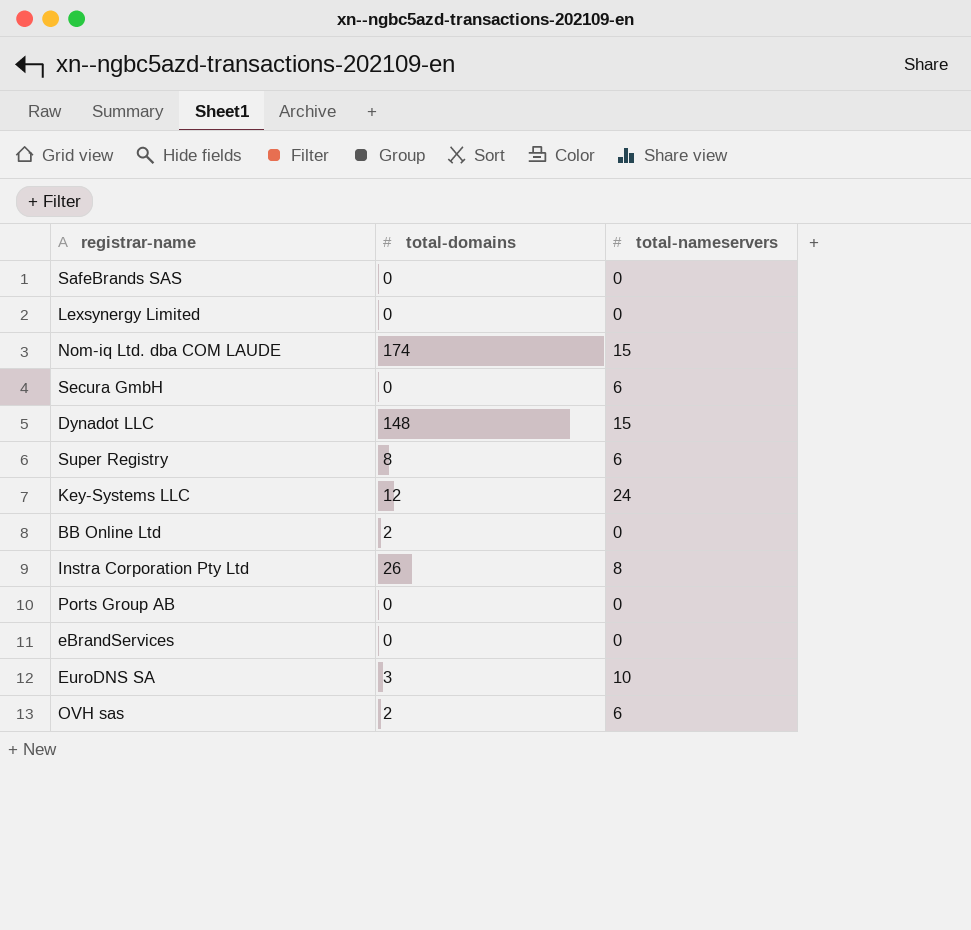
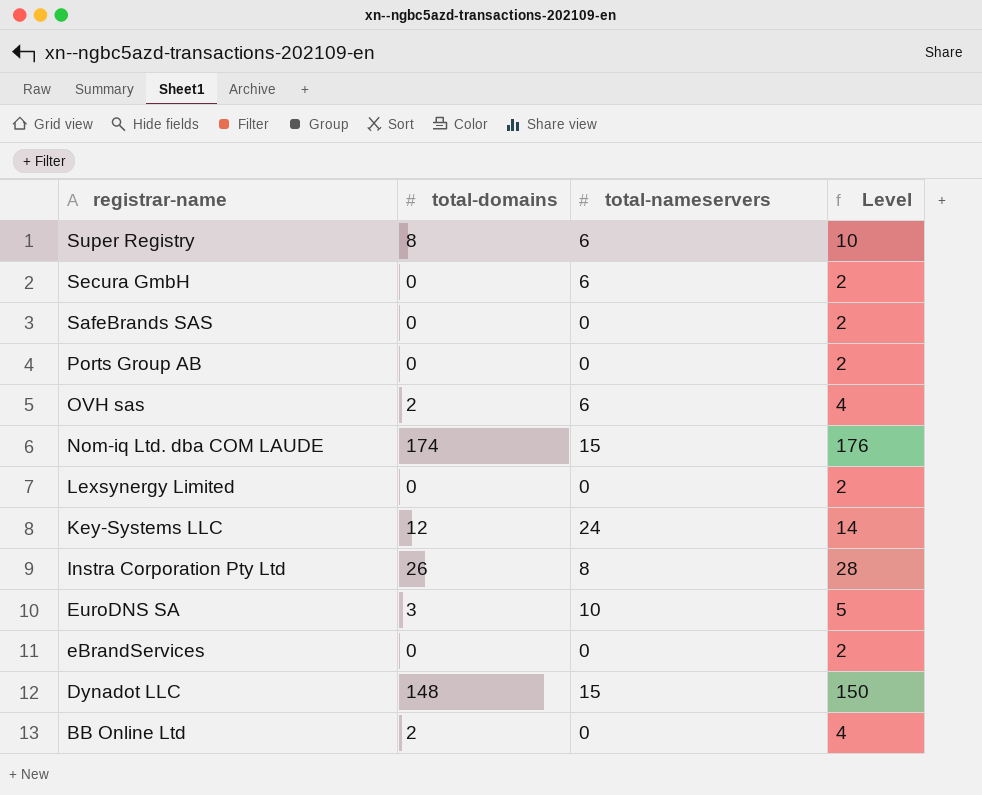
row order: none -> registrar-name descending
column Level | formula: none -> [total-domains] + 2

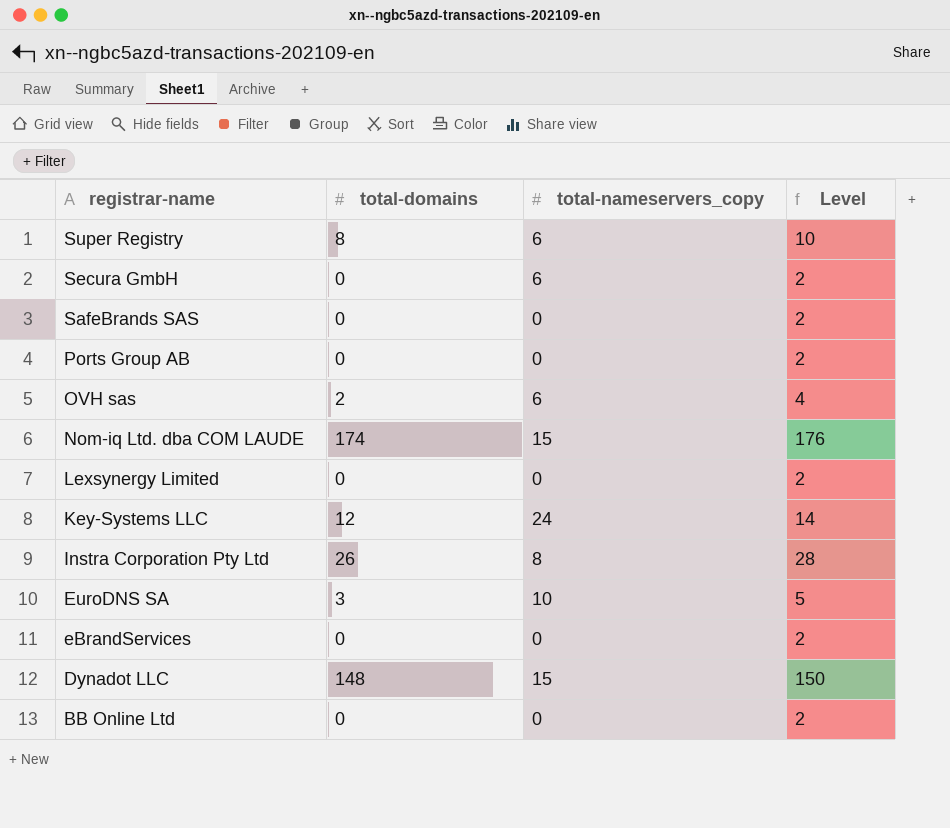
column name: total-nameservers -> total-nameservers_copy
BB Online Ltd | total-domains: 2 -> 0
BB Online Ltd | Level: 4 -> 2

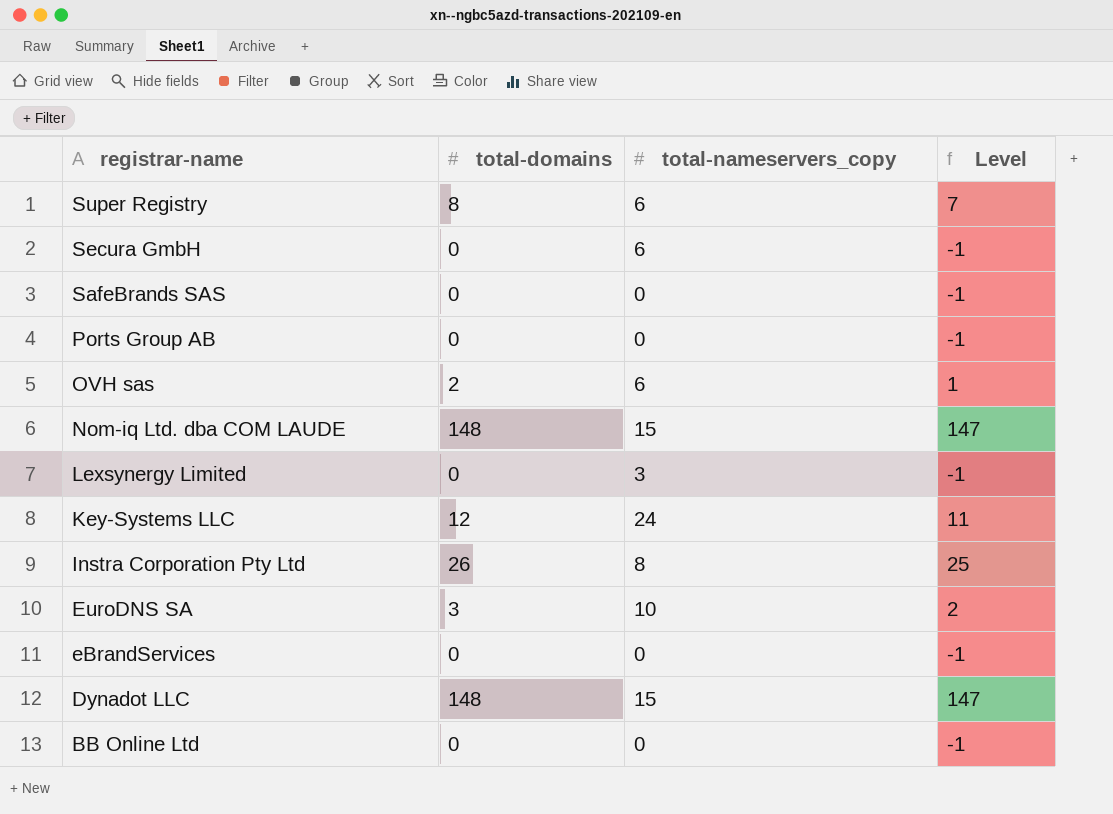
column Level | formula: [total-domains] + 2 -> [total-domains] - 1
Nom-iq Ltd. dba COM LAUDE | total-domains: 174 -> 148
Lexsynergy Limited | total-nameservers_copy: 0 -> 3

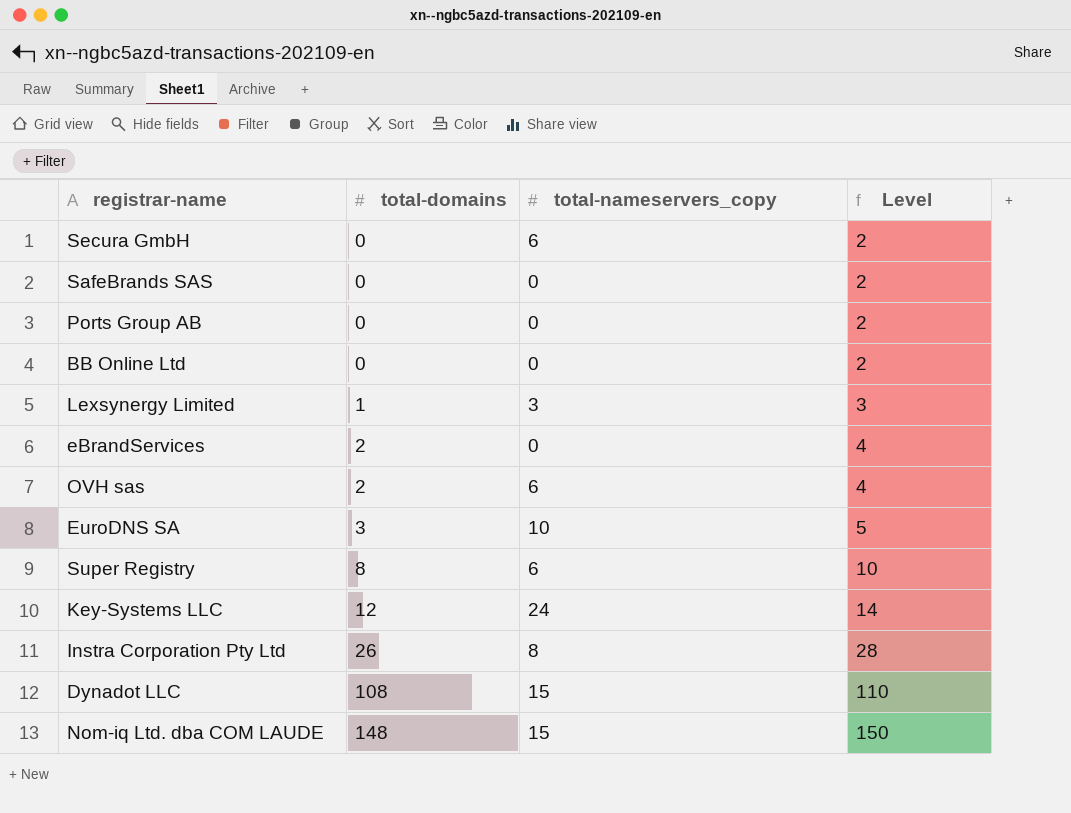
row order: registrar-name descending -> total-domains ascending
column Level | formula: [total-domains] - 1 -> [total-domains] + 2
Lexsynergy Limited | total-domains: 0 -> 1
eBrandServices | total-domains: 0 -> 2
Dynadot LLC | total-domains: 148 -> 108

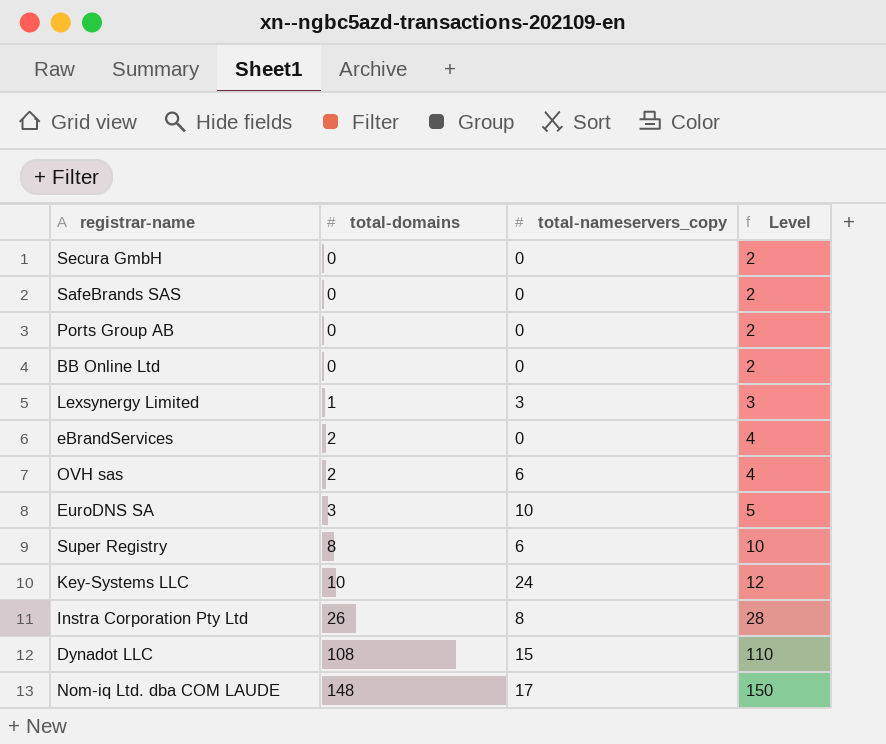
Secura GmbH | total-nameservers_copy: 6 -> 0
Key-Systems LLC | total-domains: 12 -> 10
Key-Systems LLC | Level: 14 -> 12
Nom-iq Ltd. dba COM LAUDE | total-nameservers_copy: 15 -> 17

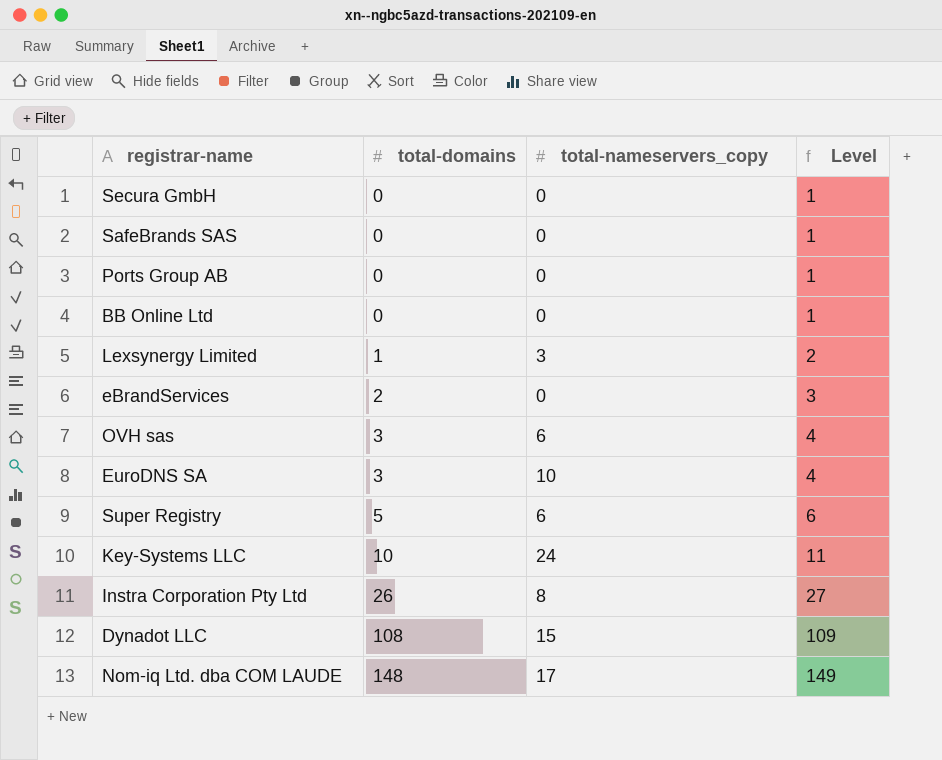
column Level | formula: [total-domains] + 2 -> [total-domains] + 1
OVH sas | total-domains: 2 -> 3
Super Registry | total-domains: 8 -> 5

